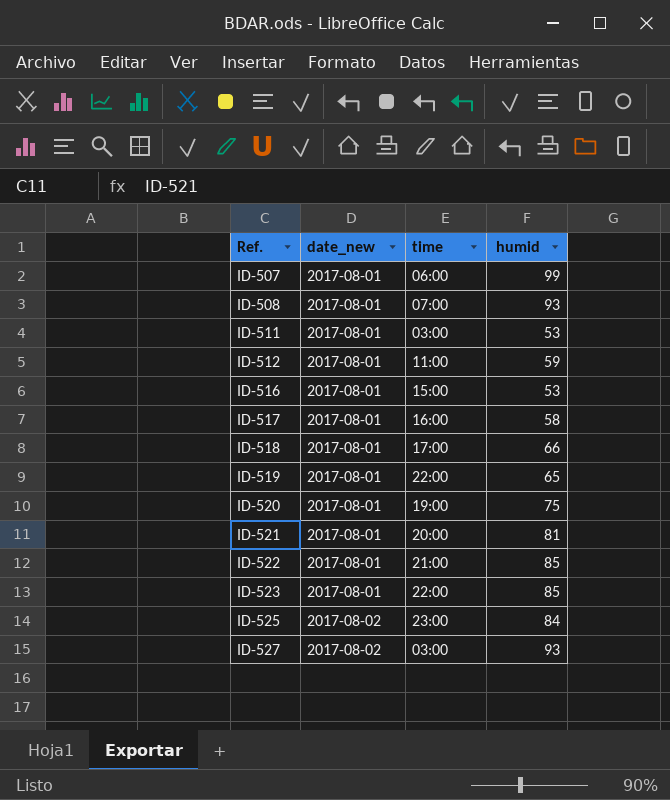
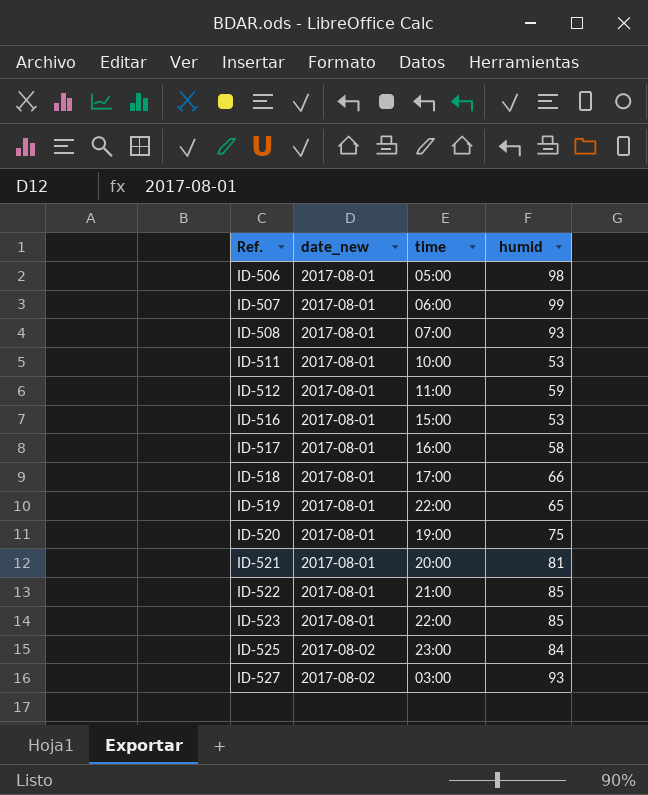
row ID-506: none -> 2017-08-01 | 05:00 | 98
ID-511 | time: 03:00 -> 10:00

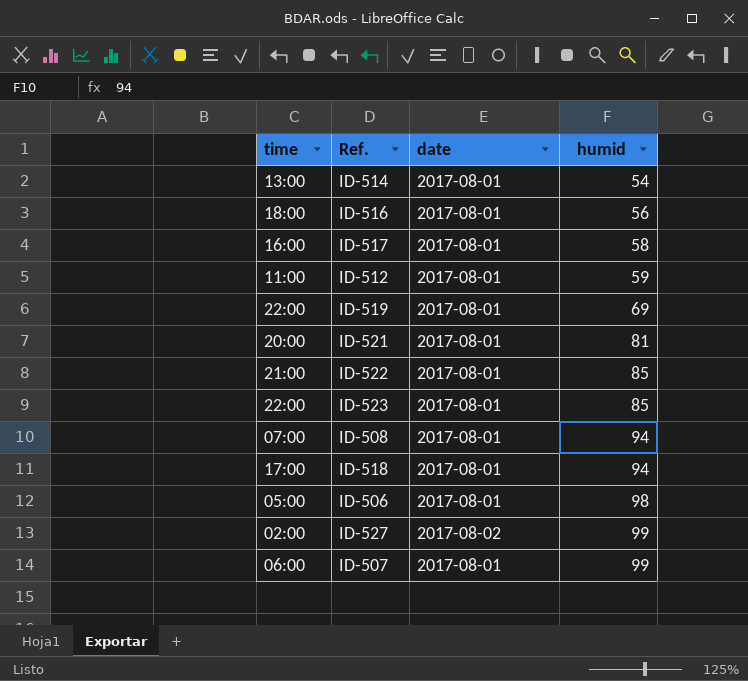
row order: Ref. ascending -> humid ascending
column time | position: 3 -> 1
column name: date_new -> date
row ID-511: 2017-08-01 | 10:00 | 53 -> none
row ID-520: 2017-08-01 | 19:00 | 75 -> none
row ID-525: 2017-08-02 | 23:00 | 84 -> none
row ID-514: none -> 13:00 | 2017-08-01 | 54
ID-516 | time: 15:00 -> 18:00
ID-516 | humid: 53 -> 56
ID-519 | humid: 65 -> 69
ID-508 | humid: 93 -> 94
ID-518 | humid: 66 -> 94
ID-527 | time: 03:00 -> 02:00
ID-527 | humid: 93 -> 99

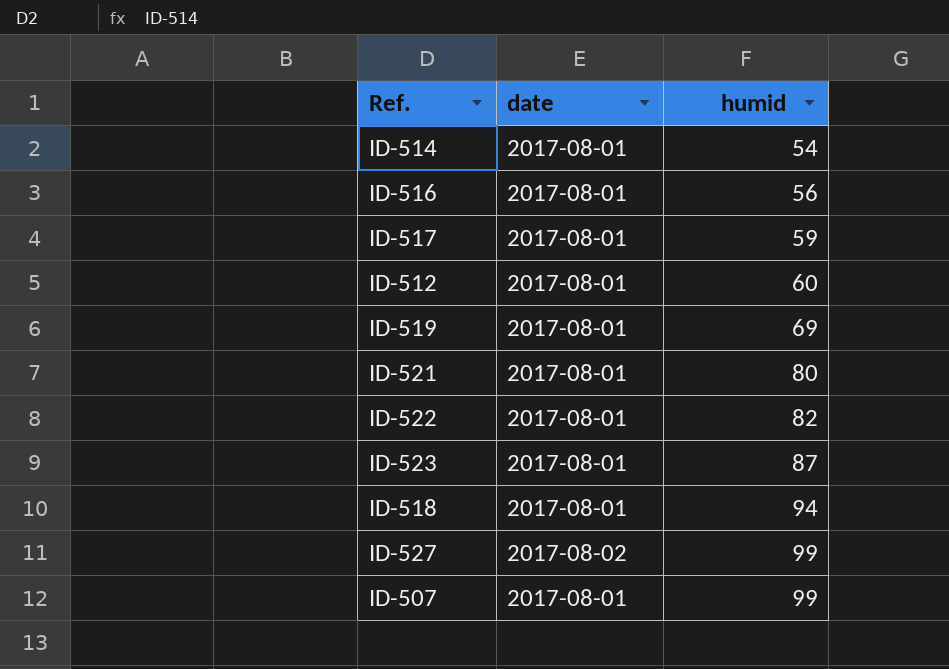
column time | position: 1 -> none
row ID-508: 07:00 | 2017-08-01 | 94 -> none
row ID-506: 05:00 | 2017-08-01 | 98 -> none
ID-517 | humid: 58 -> 59
ID-512 | humid: 59 -> 60
ID-521 | humid: 81 -> 80
ID-522 | humid: 85 -> 82
ID-523 | humid: 85 -> 87

